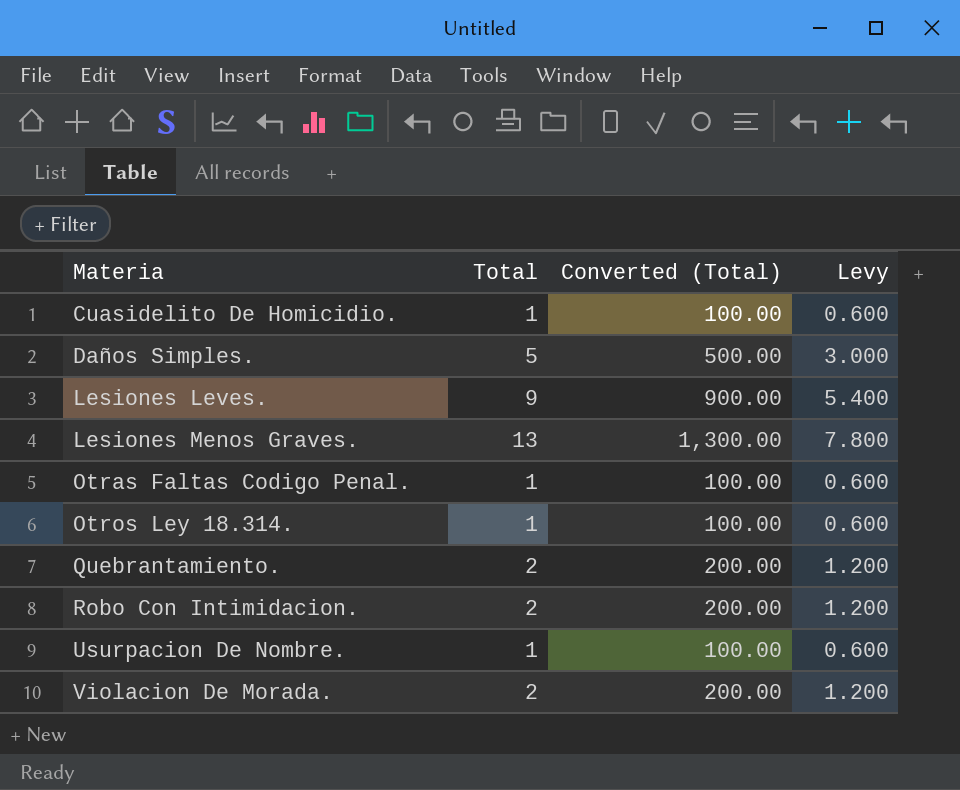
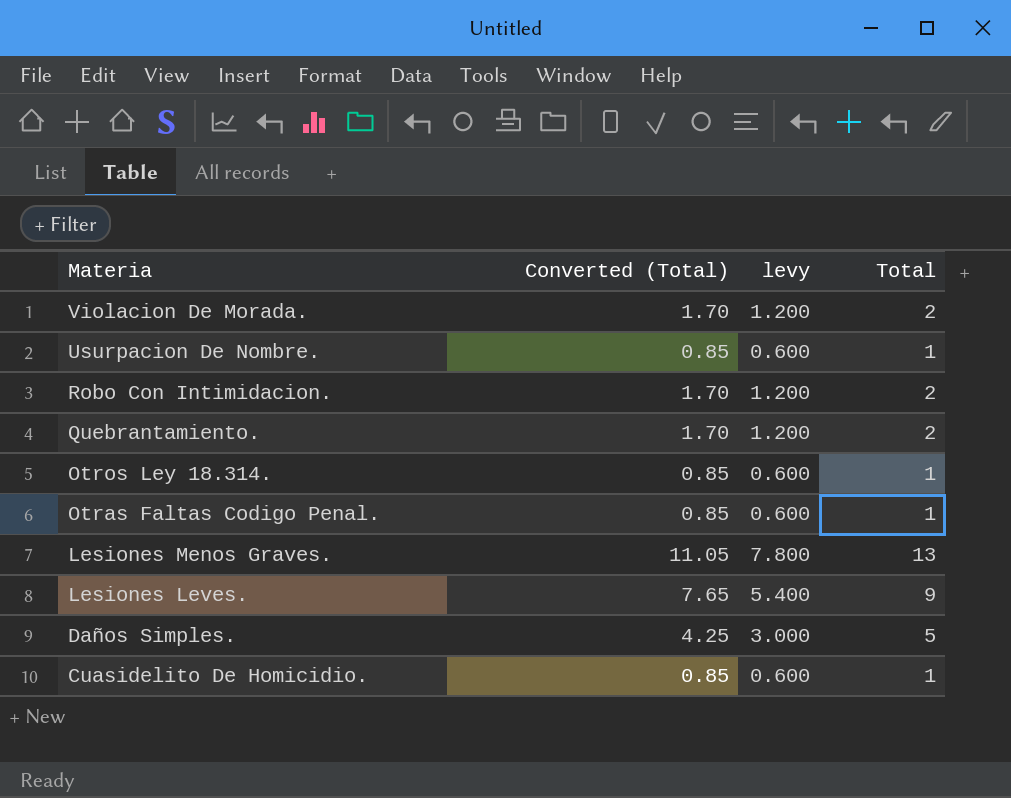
row order: Materia ascending -> Materia descending
column Converted (Total) | formula: [Total] * 100 -> [Total] * 0.85
column name: Levy -> levy
column Total | position: 2 -> 4

